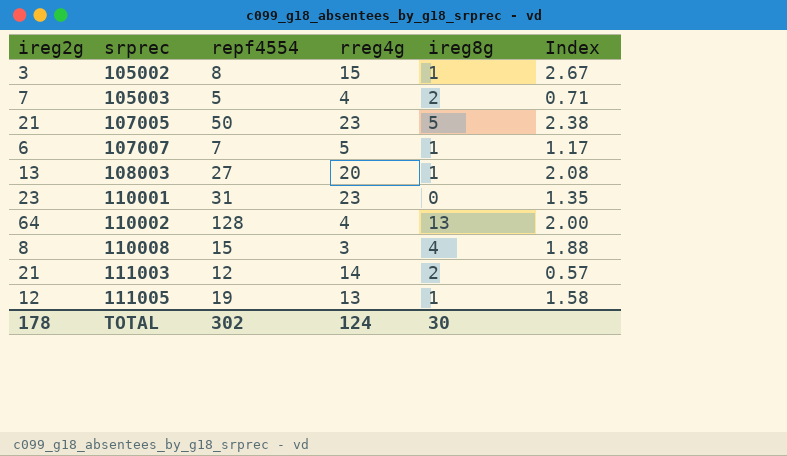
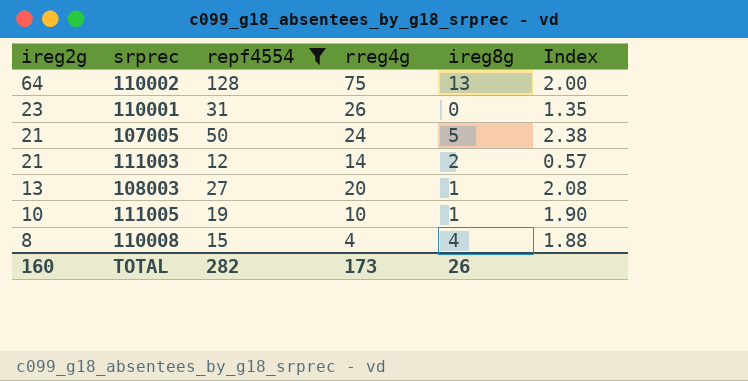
filter: none -> repf4554 >= 12
row order: srprec ascending -> ireg2g descending
110002 | rreg4g: 4 -> 75
110001 | rreg4g: 23 -> 26
107005 | rreg4g: 23 -> 24
111005 | ireg2g: 12 -> 10
111005 | rreg4g: 13 -> 10
111005 | Index: 1.58 -> 1.90
110008 | rreg4g: 3 -> 4
TOTAL | ireg2g: 178 -> 160
TOTAL | repf4554: 302 -> 282
TOTAL | rreg4g: 124 -> 173
TOTAL | ireg8g: 30 -> 26

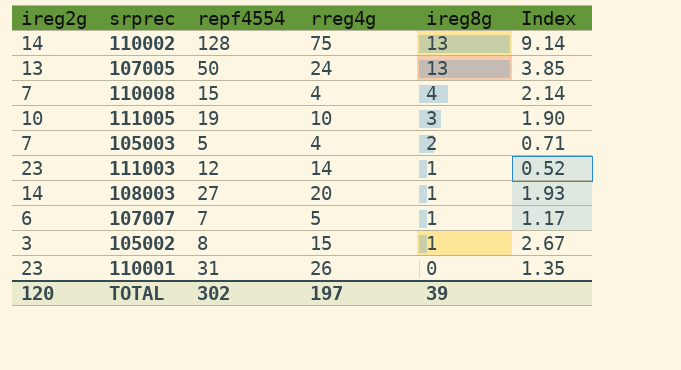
filter: repf4554 >= 12 -> none
row order: ireg2g descending -> ireg8g descending
110002 | ireg2g: 64 -> 14
110002 | Index: 2.00 -> 9.14
107005 | ireg2g: 21 -> 13
107005 | ireg8g: 5 -> 13
107005 | Index: 2.38 -> 3.85
110008 | ireg2g: 8 -> 7
110008 | Index: 1.88 -> 2.14
111005 | ireg8g: 1 -> 3
111003 | ireg2g: 21 -> 23
111003 | ireg8g: 2 -> 1
111003 | Index: 0.57 -> 0.52
108003 | ireg2g: 13 -> 14
108003 | Index: 2.08 -> 1.93
TOTAL | ireg2g: 160 -> 120
TOTAL | repf4554: 282 -> 302
TOTAL | rreg4g: 173 -> 197
TOTAL | ireg8g: 26 -> 39

